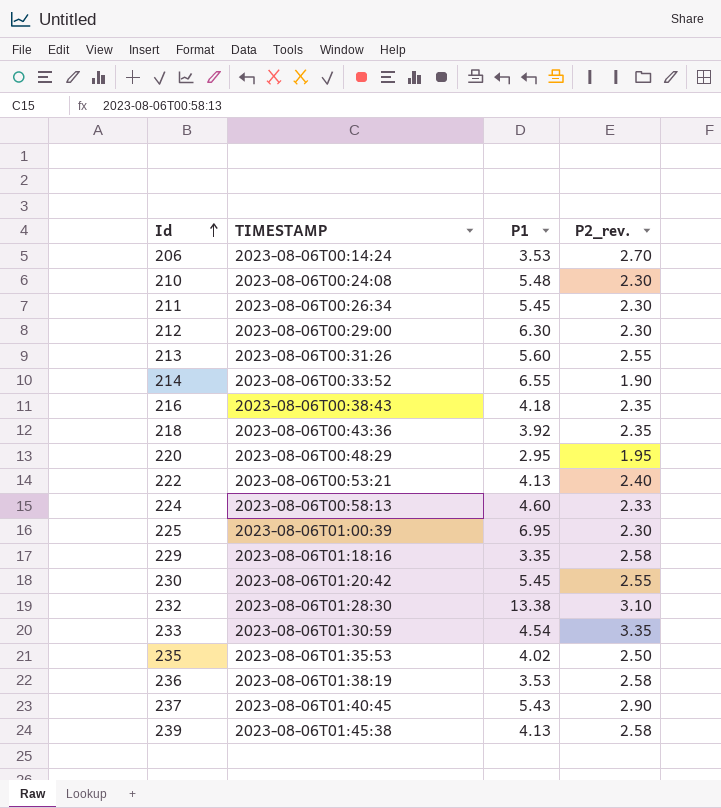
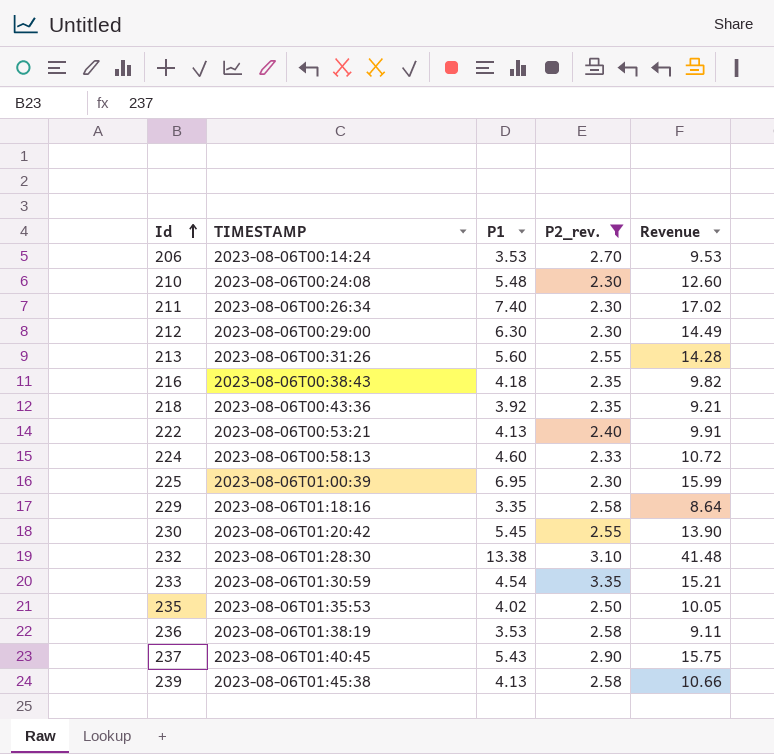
filter: none -> P2_rev. >= 2.30
column Revenue | formula: none -> [P1] * [P2_rev.]
211 | P1: 5.45 -> 7.40

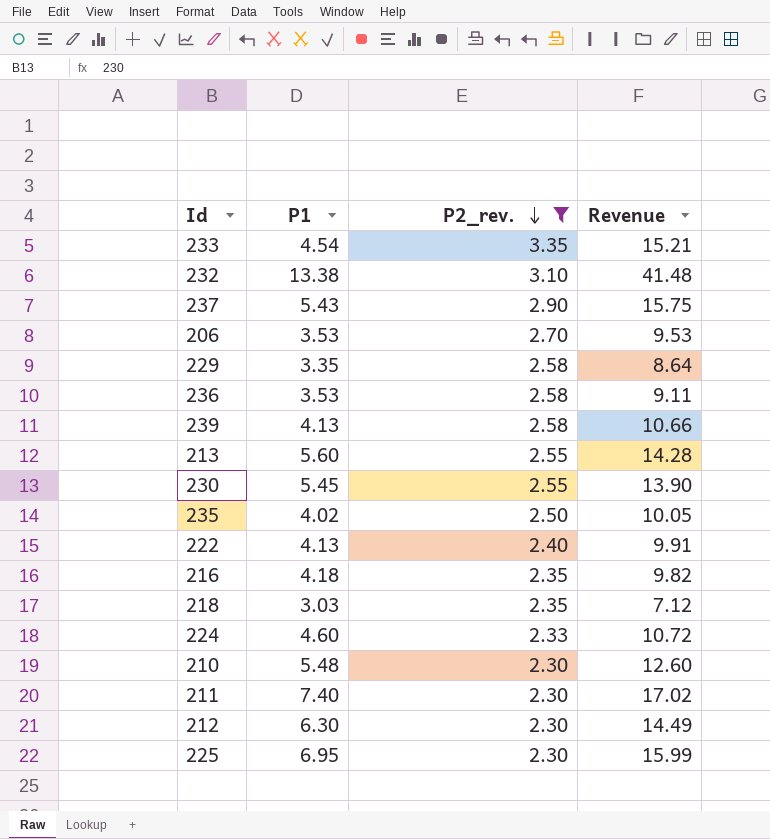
row order: Id ascending -> P2_rev. descending
column TIMESTAMP | position: 2 -> none
218 | P1: 3.92 -> 3.03
218 | Revenue: 9.21 -> 7.12

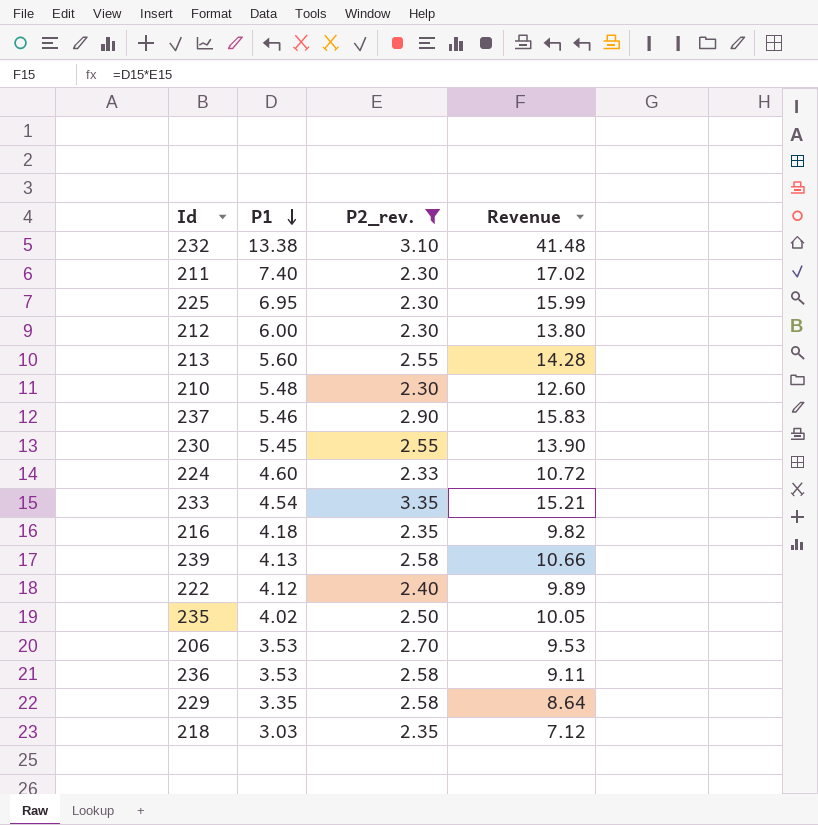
row order: P2_rev. descending -> P1 descending
212 | P1: 6.30 -> 6.00
212 | Revenue: 14.49 -> 13.80
237 | P1: 5.43 -> 5.46
237 | Revenue: 15.75 -> 15.83
222 | P1: 4.13 -> 4.12
222 | Revenue: 9.91 -> 9.89

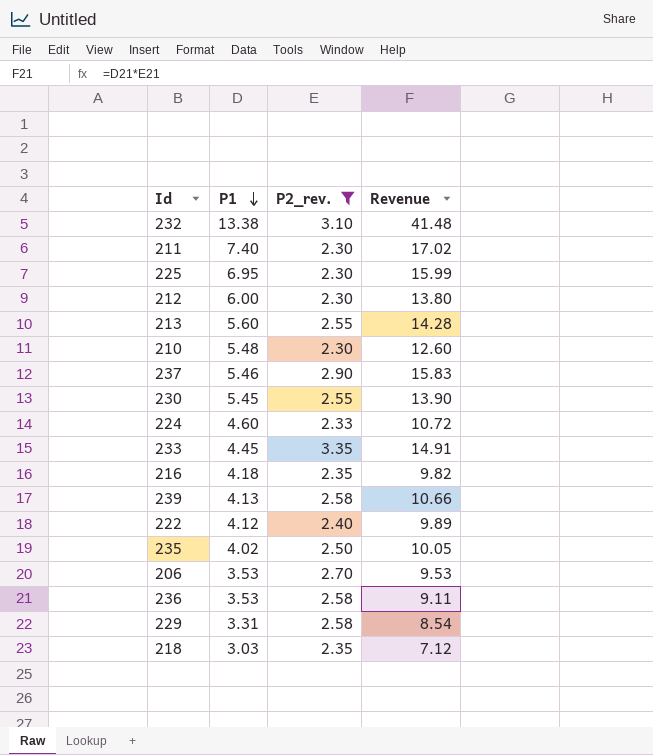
233 | P1: 4.54 -> 4.45
233 | Revenue: 15.21 -> 14.91
229 | P1: 3.35 -> 3.31
229 | Revenue: 8.64 -> 8.54

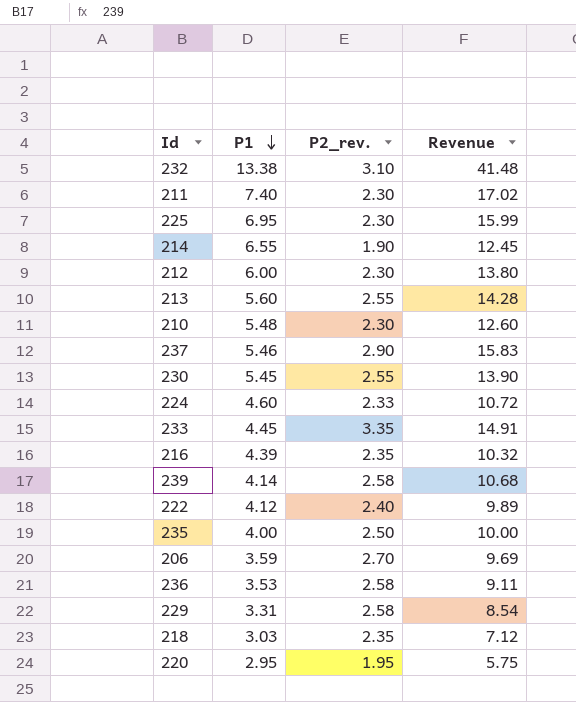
filter: P2_rev. >= 2.30 -> none
216 | P1: 4.18 -> 4.39
216 | Revenue: 9.82 -> 10.32
239 | P1: 4.13 -> 4.14
239 | Revenue: 10.66 -> 10.68
235 | P1: 4.02 -> 4.00
235 | Revenue: 10.05 -> 10.00
206 | P1: 3.53 -> 3.59
206 | Revenue: 9.53 -> 9.69

